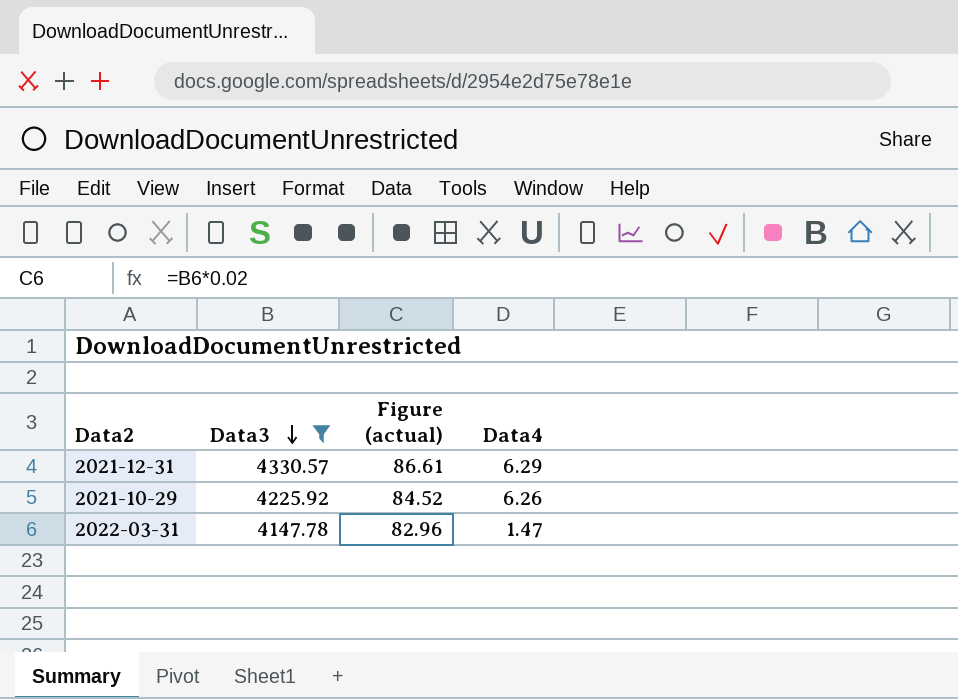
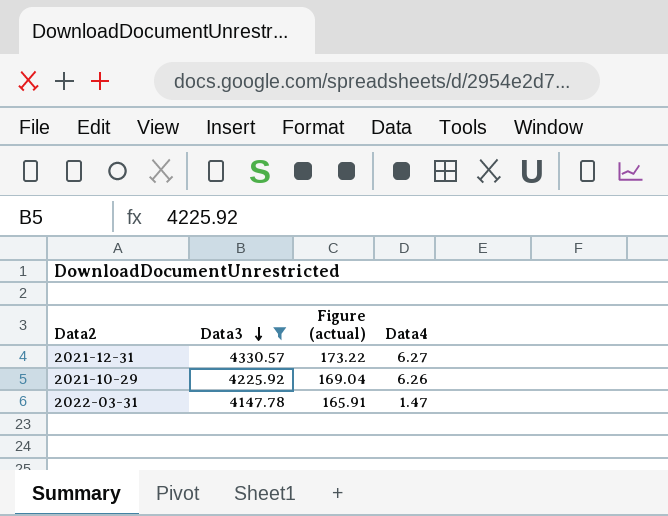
column Figure (actual) | formula: [Data3] * 0.02 -> [Data3] * 0.04
2021-12-31 | Data4: 6.29 -> 6.27

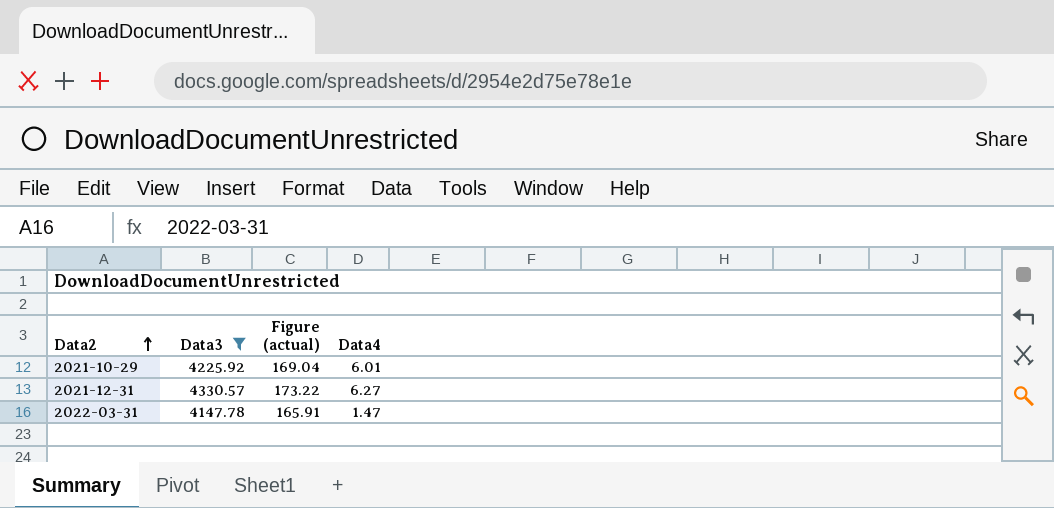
row order: Data3 descending -> Data2 ascending
2021-10-29 | Data4: 6.26 -> 6.01

